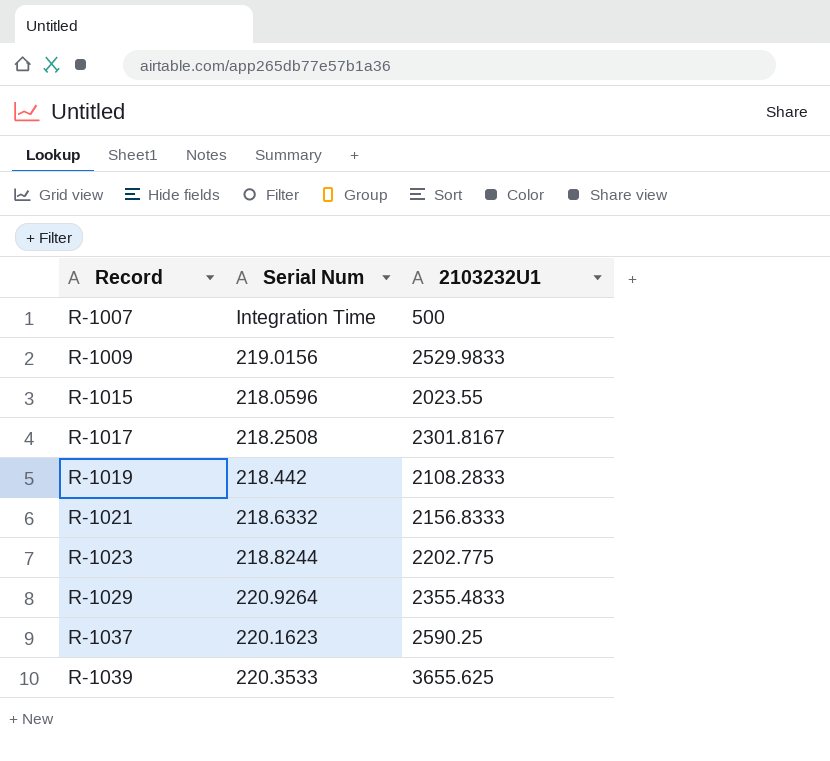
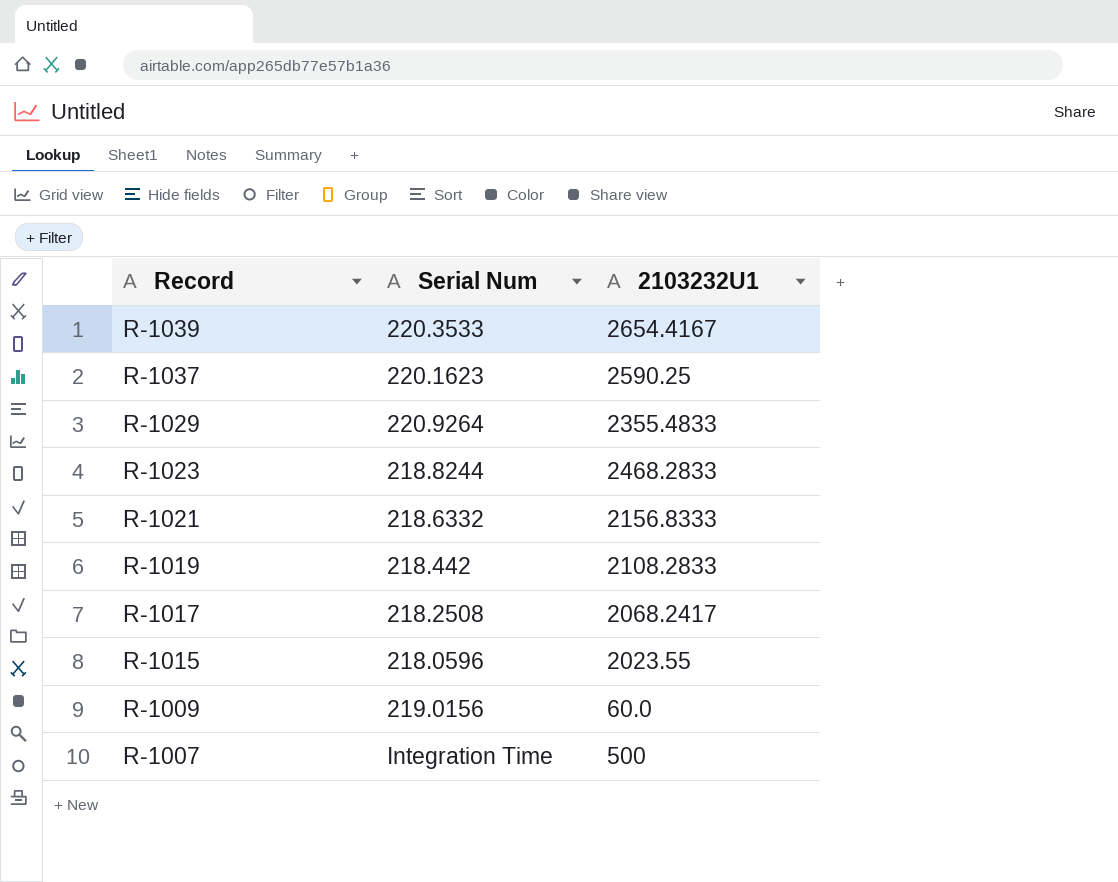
row order: Record ascending -> Record descending
R-1039 | 2103232U1: 3655.625 -> 2654.4167
R-1023 | 2103232U1: 2202.775 -> 2468.2833
R-1017 | 2103232U1: 2301.8167 -> 2068.2417
R-1009 | 2103232U1: 2529.9833 -> 60.0

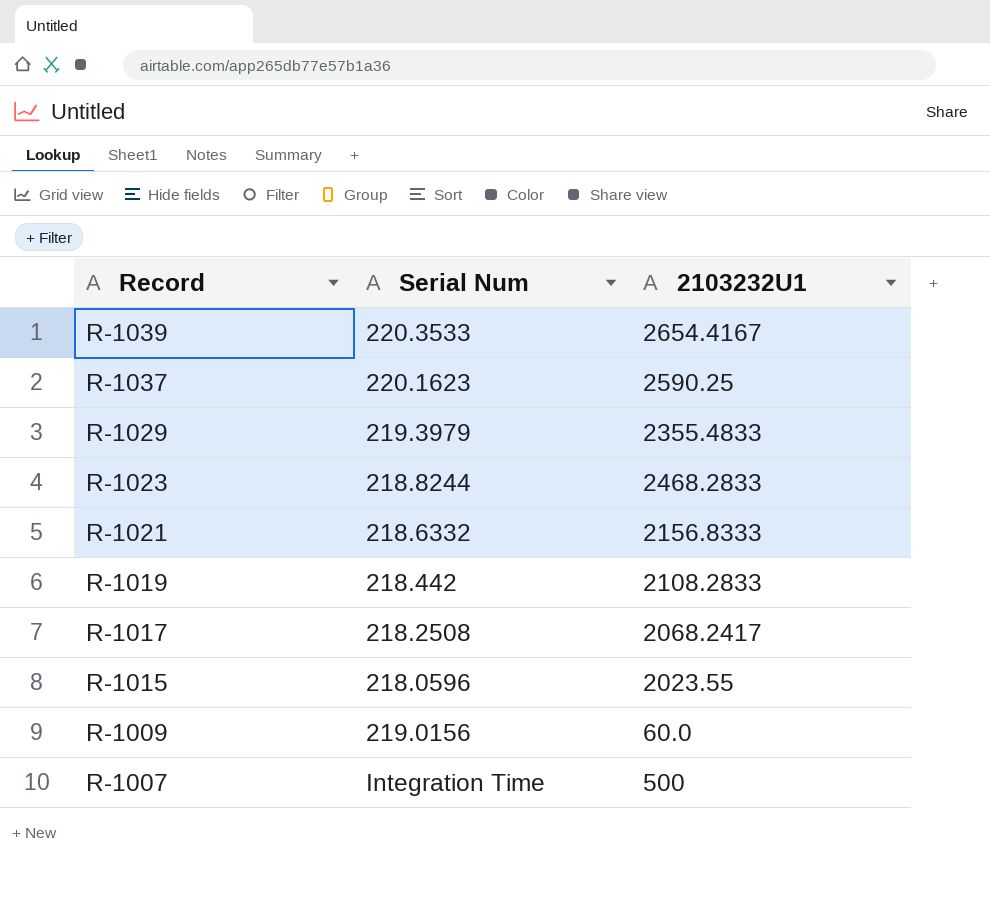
R-1029 | Serial Num: 220.9264 -> 219.3979

